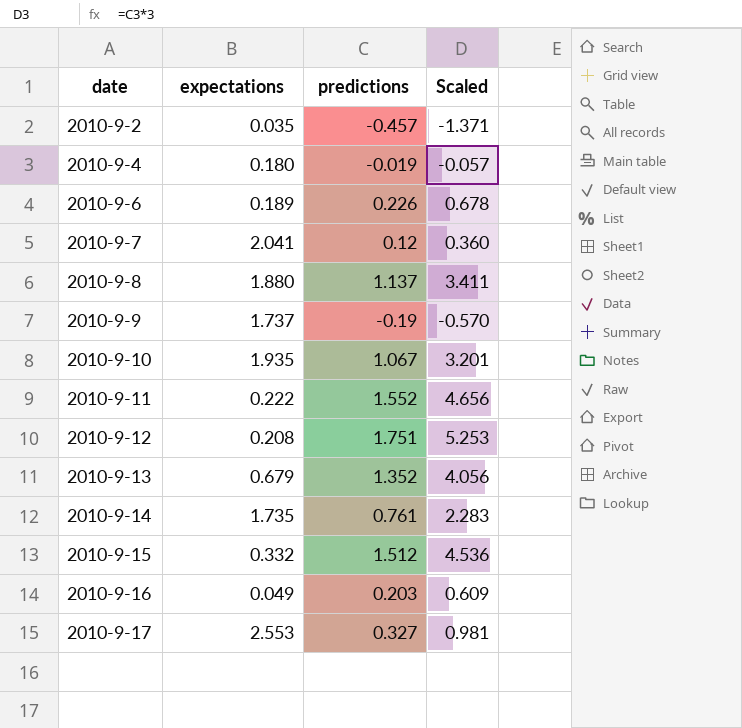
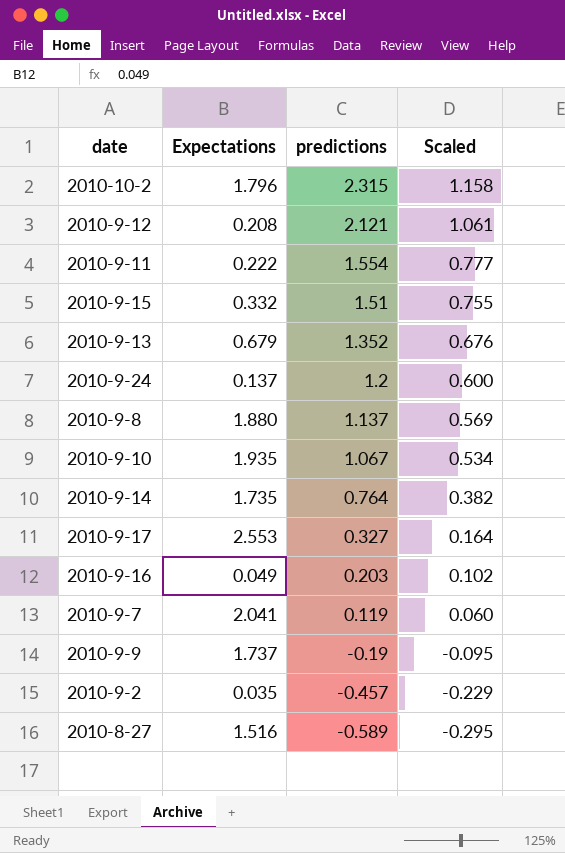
row order: date ascending -> predictions descending
column name: expectations -> Expectations
column Scaled | formula: [predictions] * 3 -> [predictions] * 0.5
row 2010-9-4: 0.180 | -0.019 | -0.057 -> none
row 2010-9-6: 0.189 | 0.226 | 0.678 -> none
row 2010-10-2: none -> 1.796 | 2.315 | 1.158
2010-9-12 | predictions: 1.751 -> 2.121
2010-9-11 | predictions: 1.552 -> 1.554
2010-9-15 | predictions: 1.512 -> 1.51
row 2010-9-24: none -> 0.137 | 1.2 | 0.600
2010-9-14 | predictions: 0.761 -> 0.764
2010-9-7 | predictions: 0.12 -> 0.119
row 2010-8-27: none -> 1.516 | -0.589 | -0.295

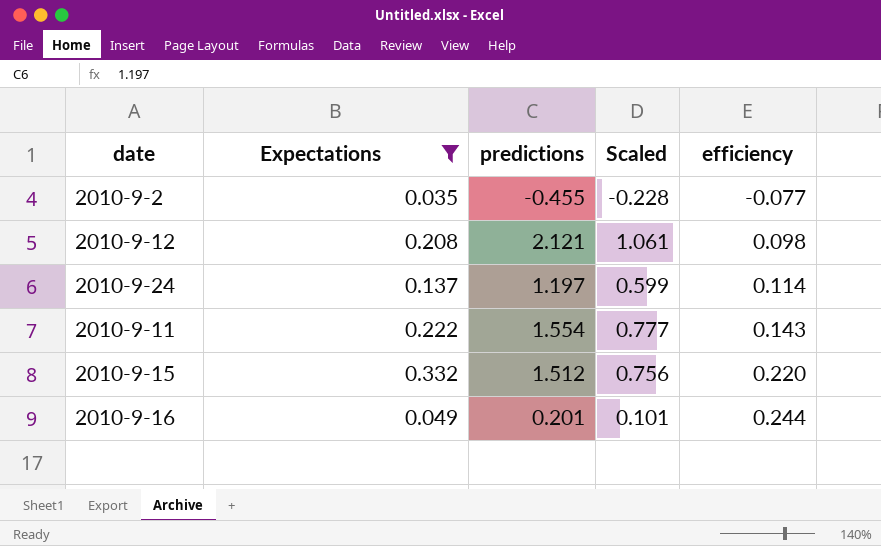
filter: none -> Expectations <= 0.332
row order: predictions descending -> efficiency ascending
column efficiency | formula: none -> [Expectations] / [predictions]
2010-9-2 | predictions: -0.457 -> -0.455
2010-9-2 | Scaled: -0.229 -> -0.228
2010-9-24 | predictions: 1.2 -> 1.197
2010-9-24 | Scaled: 0.600 -> 0.599
2010-9-15 | predictions: 1.51 -> 1.512
2010-9-15 | Scaled: 0.755 -> 0.756
2010-9-16 | predictions: 0.203 -> 0.201
2010-9-16 | Scaled: 0.102 -> 0.101

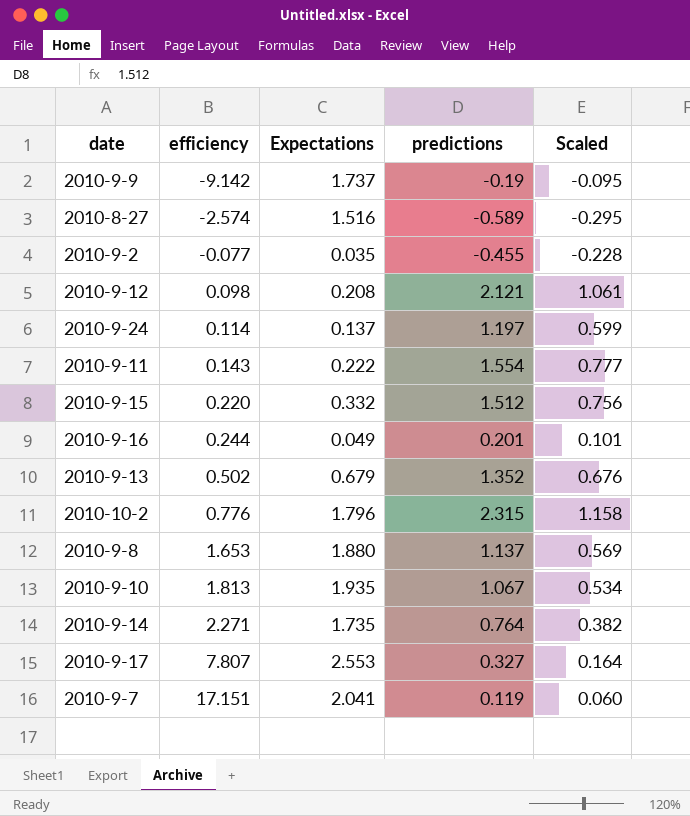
filter: Expectations <= 0.332 -> none
column efficiency | position: 5 -> 2

